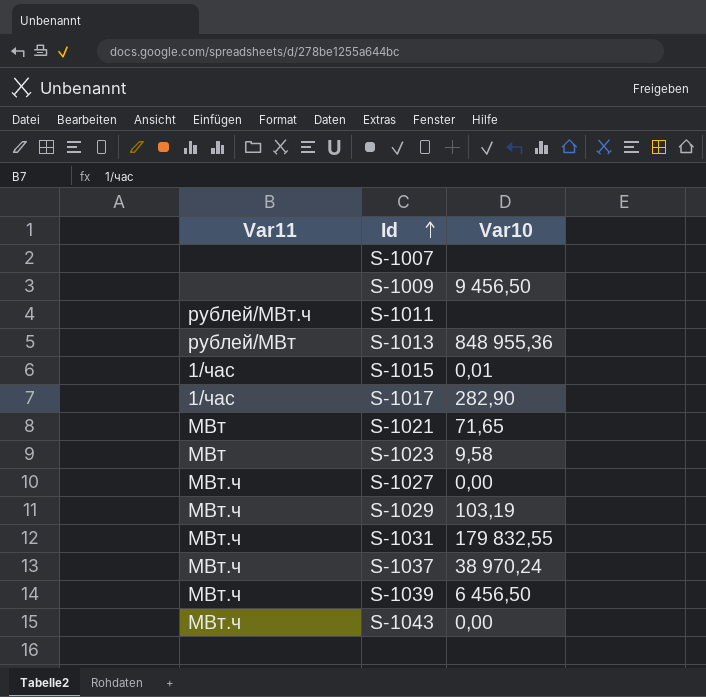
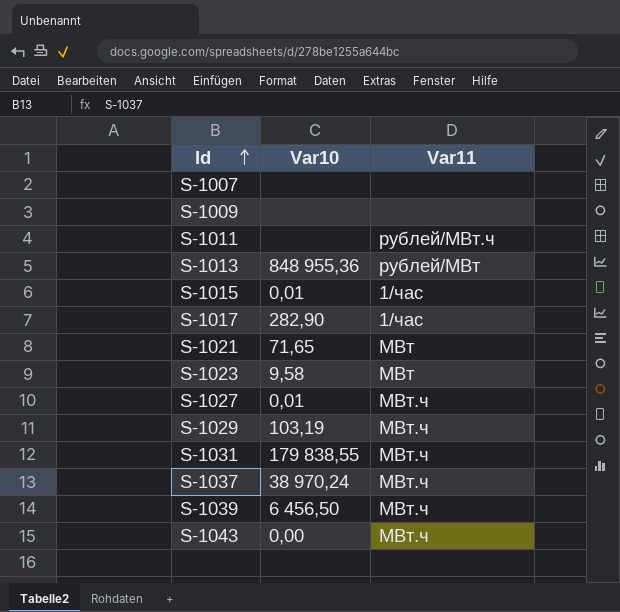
column Var11 | position: 1 -> 3
S-1009 | Var10: 9 456,50 -> none
S-1027 | Var10: 0,00 -> 0,01
S-1031 | Var10: 179 832,55 -> 179 838,55

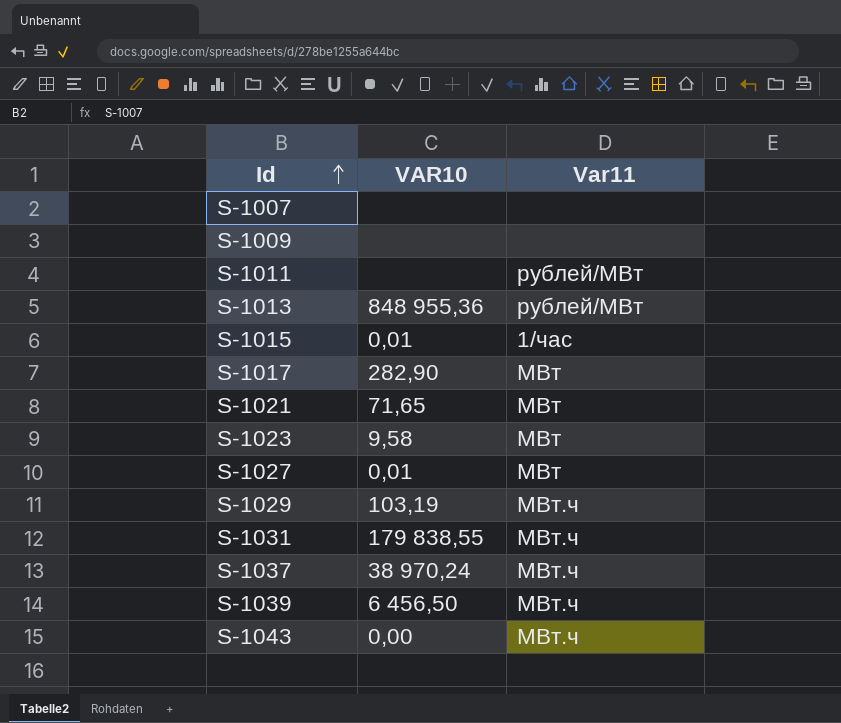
column name: Var10 -> VAR10
S-1011 | Var11: рублей/МВт.ч -> рублей/МВт
S-1017 | Var11: 1/час -> МВт
S-1027 | Var11: МВт.ч -> МВт

